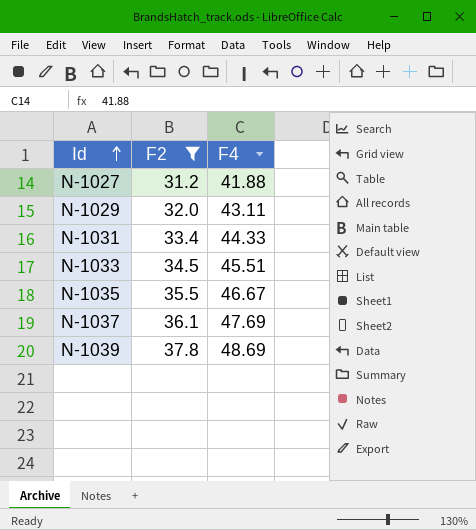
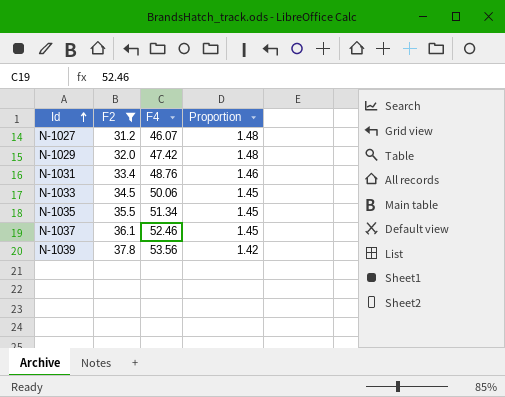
column Proportion | formula: none -> [F4] / [F2]
N-1027 | F4: 41.88 -> 46.07
N-1029 | F4: 43.11 -> 47.42
N-1031 | F4: 44.33 -> 48.76
N-1033 | F4: 45.51 -> 50.06
N-1035 | F4: 46.67 -> 51.34
N-1037 | F4: 47.69 -> 52.46
N-1039 | F4: 48.69 -> 53.56

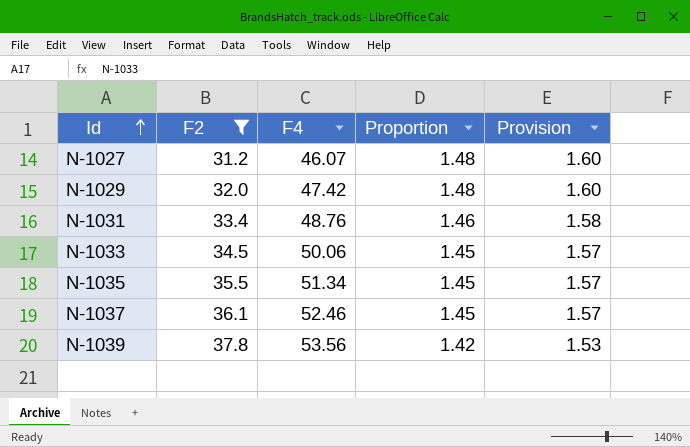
column Provision | formula: none -> [Proportion] * 1.08

